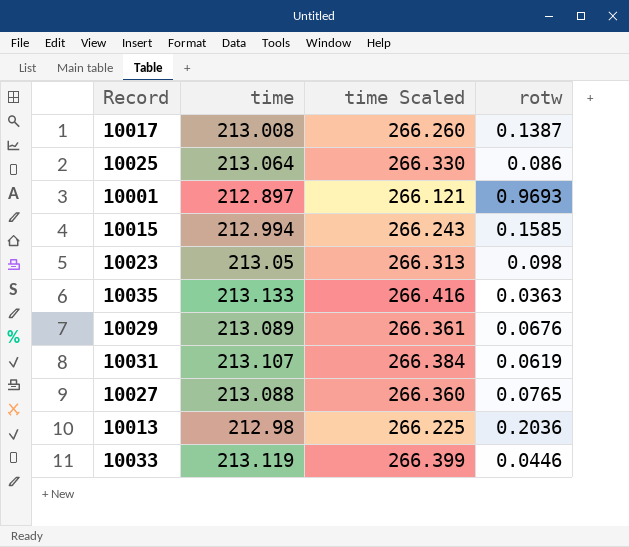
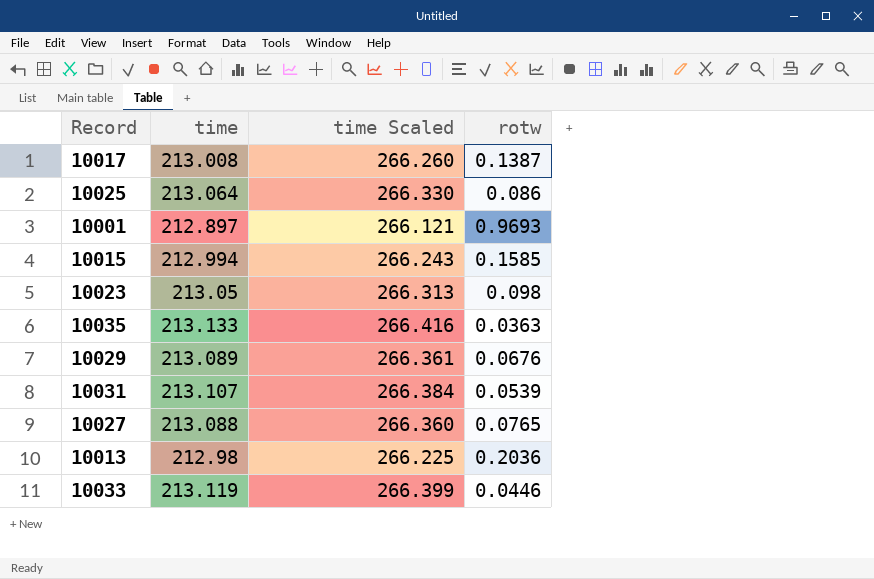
10031 | rotw: 0.0619 -> 0.0539

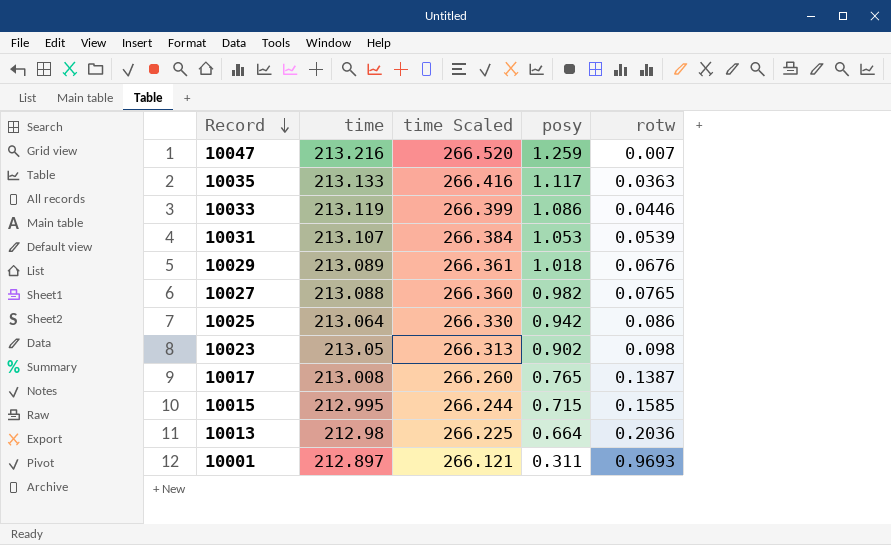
row order: none -> Record descending
column posy | position: none -> 4
row 10047: none -> 213.216 | 266.520 | 1.259 | 0.007
10015 | time: 212.994 -> 212.995
10015 | time Scaled: 266.243 -> 266.244

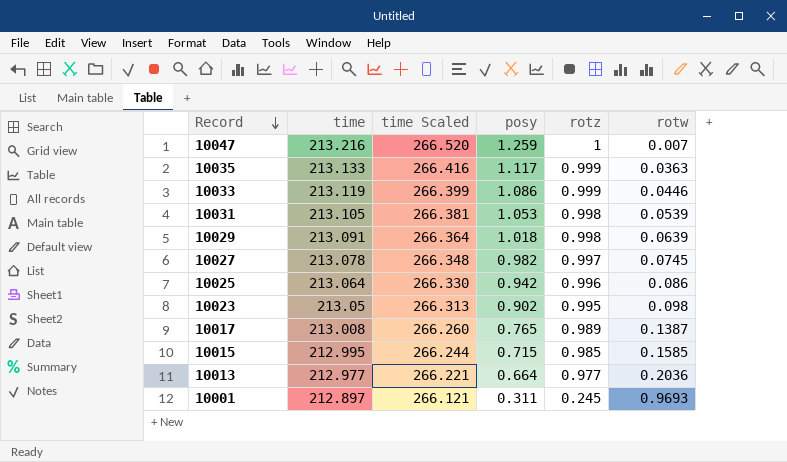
column rotz | position: none -> 5
10031 | time: 213.107 -> 213.105
10031 | time Scaled: 266.384 -> 266.381
10029 | time: 213.089 -> 213.091
10029 | time Scaled: 266.361 -> 266.364
10029 | rotw: 0.0676 -> 0.0639
10027 | time: 213.088 -> 213.078
10027 | time Scaled: 266.360 -> 266.348
10027 | rotw: 0.0765 -> 0.0745
10013 | time: 212.98 -> 212.977
10013 | time Scaled: 266.225 -> 266.221

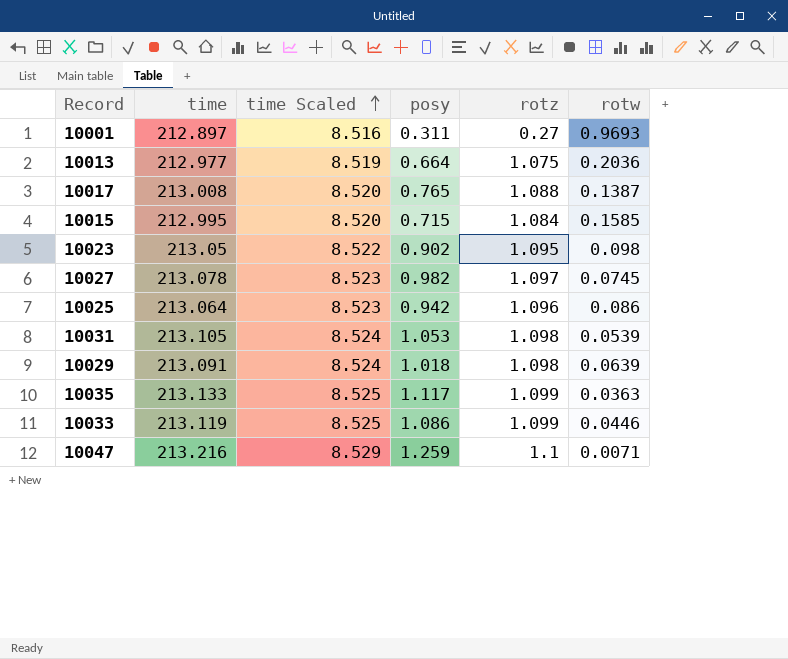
row order: Record descending -> time Scaled ascending
column time Scaled | formula: [time] * 1.25 -> [time] * 0.04
10001 | rotz: 0.245 -> 0.27
10013 | rotz: 0.977 -> 1.075
10017 | rotz: 0.989 -> 1.088
10015 | rotz: 0.985 -> 1.084
10023 | rotz: 0.995 -> 1.095
10027 | rotz: 0.997 -> 1.097
10025 | rotz: 0.996 -> 1.096
10031 | rotz: 0.998 -> 1.098
10029 | rotz: 0.998 -> 1.098
10035 | rotz: 0.999 -> 1.099
10033 | rotz: 0.999 -> 1.099
10047 | rotz: 1 -> 1.1
10047 | rotw: 0.007 -> 0.0071

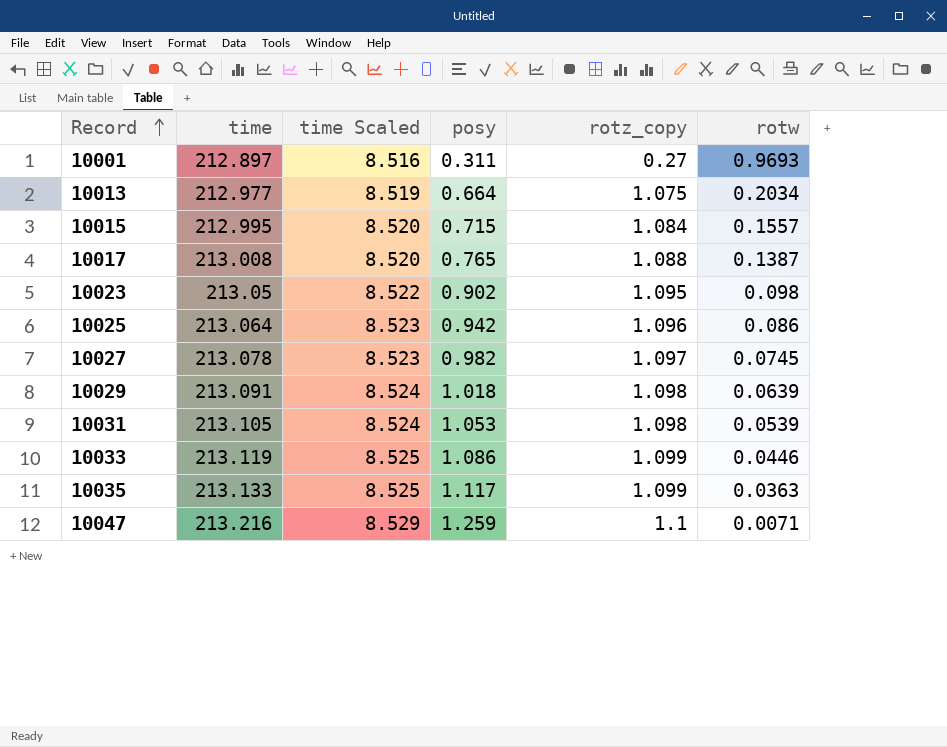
row order: time Scaled ascending -> Record ascending
column name: rotz -> rotz_copy
10013 | rotw: 0.2036 -> 0.2034
10015 | rotw: 0.1585 -> 0.1557

